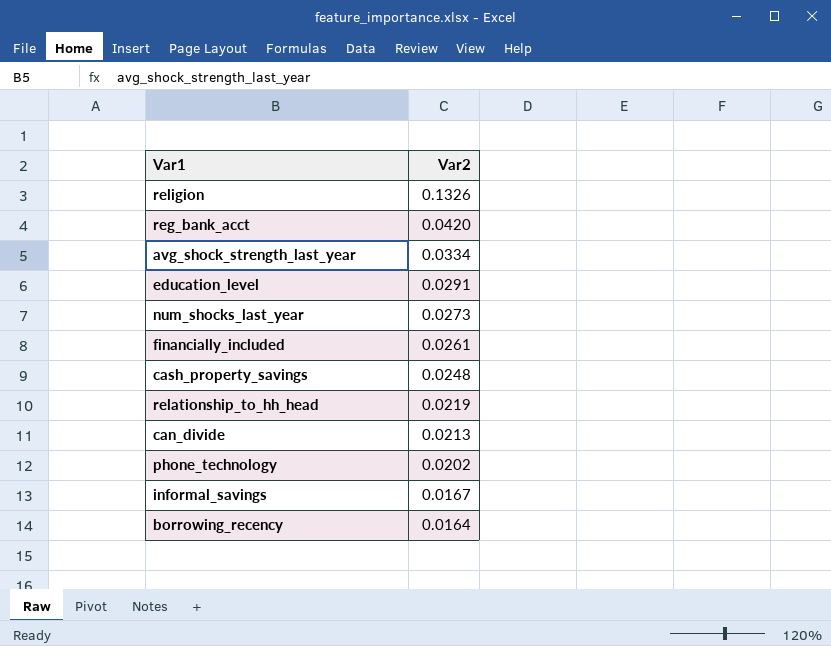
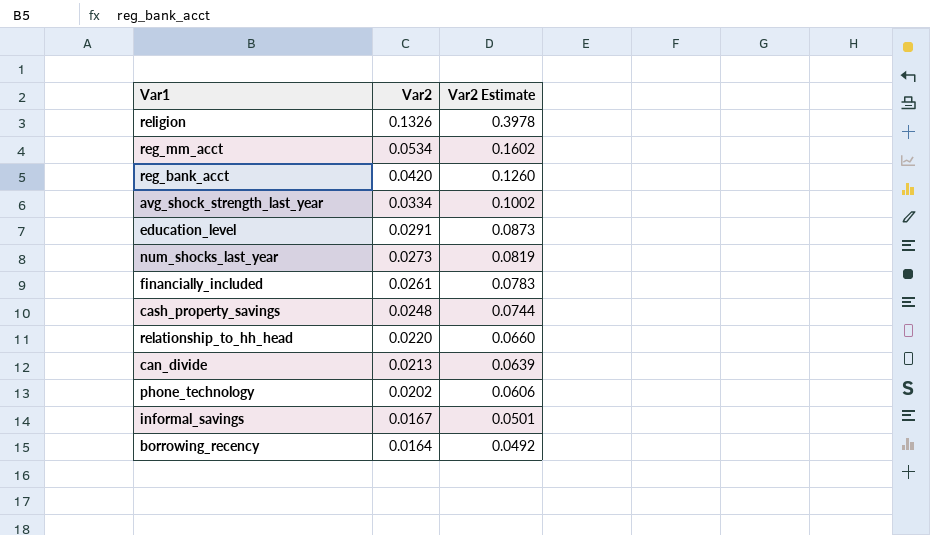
column Var2 Estimate | formula: none -> [Var2] * 3
row reg_mm_acct: none -> 0.0534 | 0.1602
relationship_to_hh_head | Var2: 0.0219 -> 0.0220

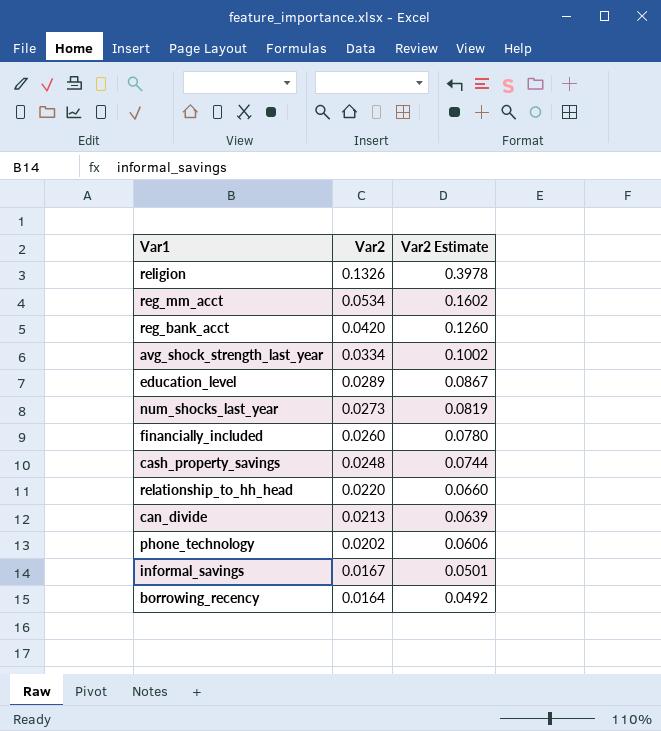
education_level | Var2: 0.0291 -> 0.0289
education_level | Var2 Estimate: 0.0873 -> 0.0867
financially_included | Var2: 0.0261 -> 0.0260
financially_included | Var2 Estimate: 0.0783 -> 0.0780

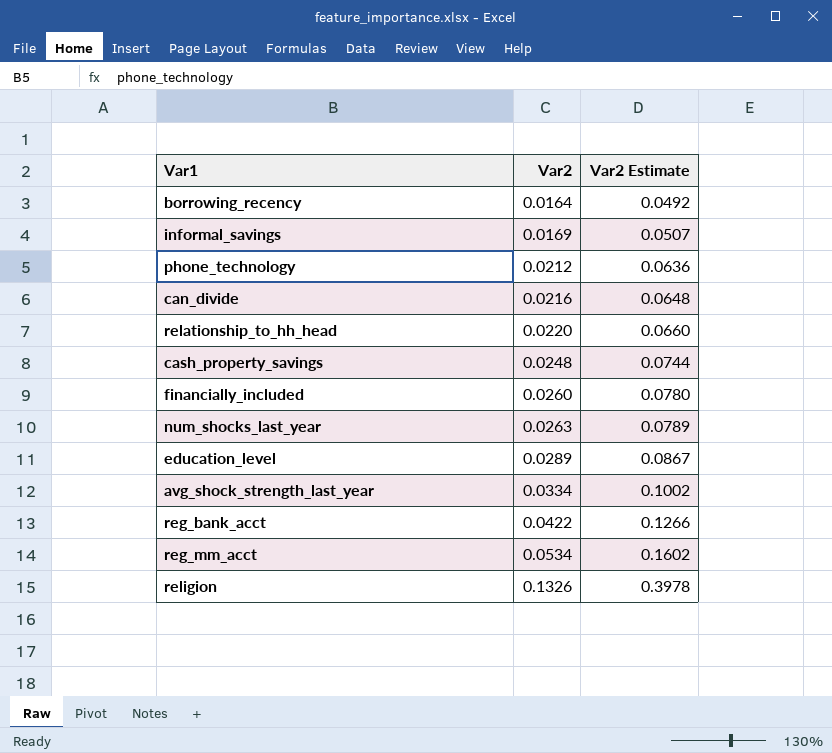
row order: Var2 descending -> Var2 ascending
informal_savings | Var2: 0.0167 -> 0.0169
informal_savings | Var2 Estimate: 0.0501 -> 0.0507
phone_technology | Var2: 0.0202 -> 0.0212
phone_technology | Var2 Estimate: 0.0606 -> 0.0636
can_divide | Var2: 0.0213 -> 0.0216
can_divide | Var2 Estimate: 0.0639 -> 0.0648
num_shocks_last_year | Var2: 0.0273 -> 0.0263
num_shocks_last_year | Var2 Estimate: 0.0819 -> 0.0789
reg_bank_acct | Var2: 0.0420 -> 0.0422
reg_bank_acct | Var2 Estimate: 0.1260 -> 0.1266

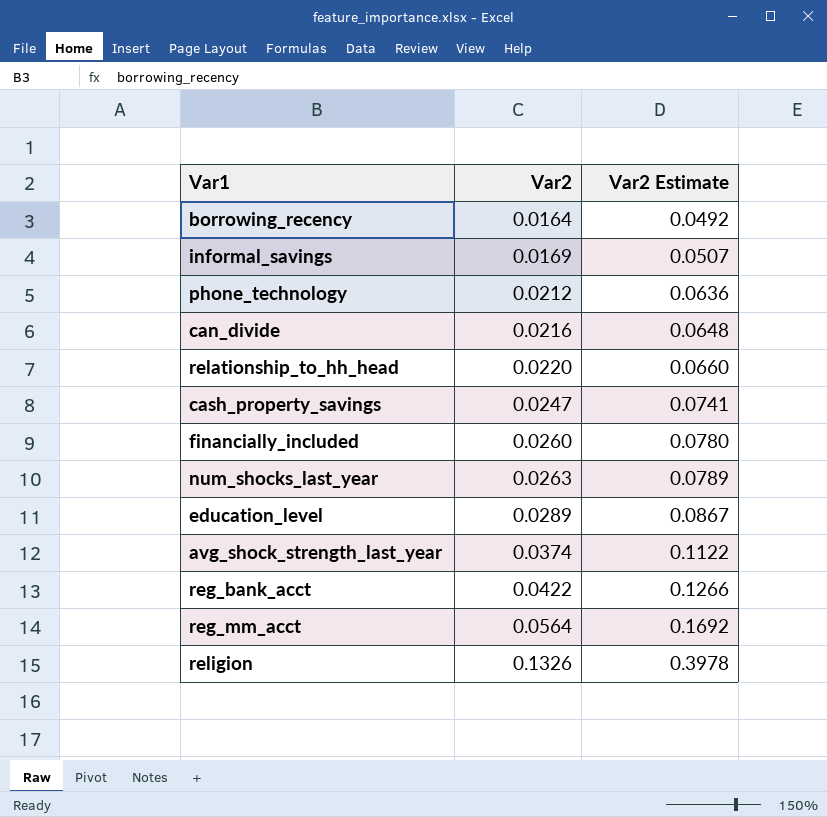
cash_property_savings | Var2: 0.0248 -> 0.0247
cash_property_savings | Var2 Estimate: 0.0744 -> 0.0741
avg_shock_strength_last_year | Var2: 0.0334 -> 0.0374
avg_shock_strength_last_year | Var2 Estimate: 0.1002 -> 0.1122
reg_mm_acct | Var2: 0.0534 -> 0.0564
reg_mm_acct | Var2 Estimate: 0.1602 -> 0.1692

